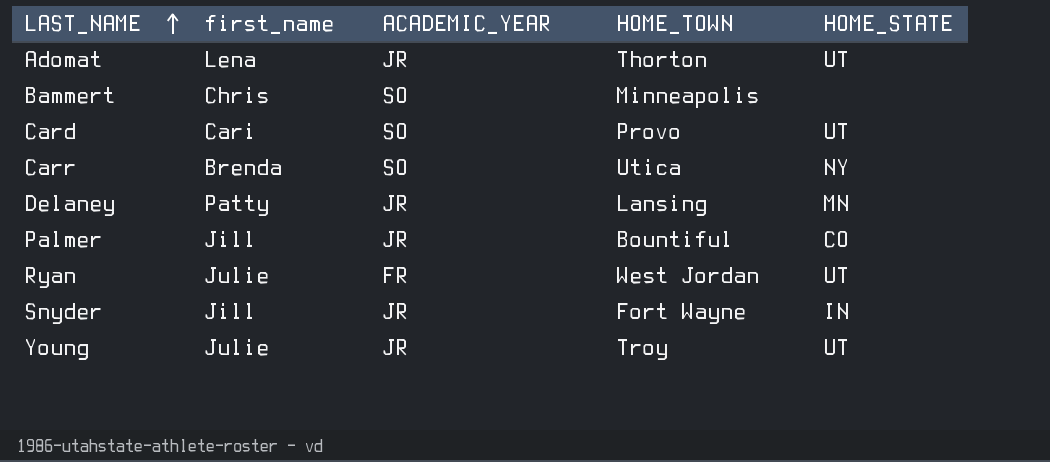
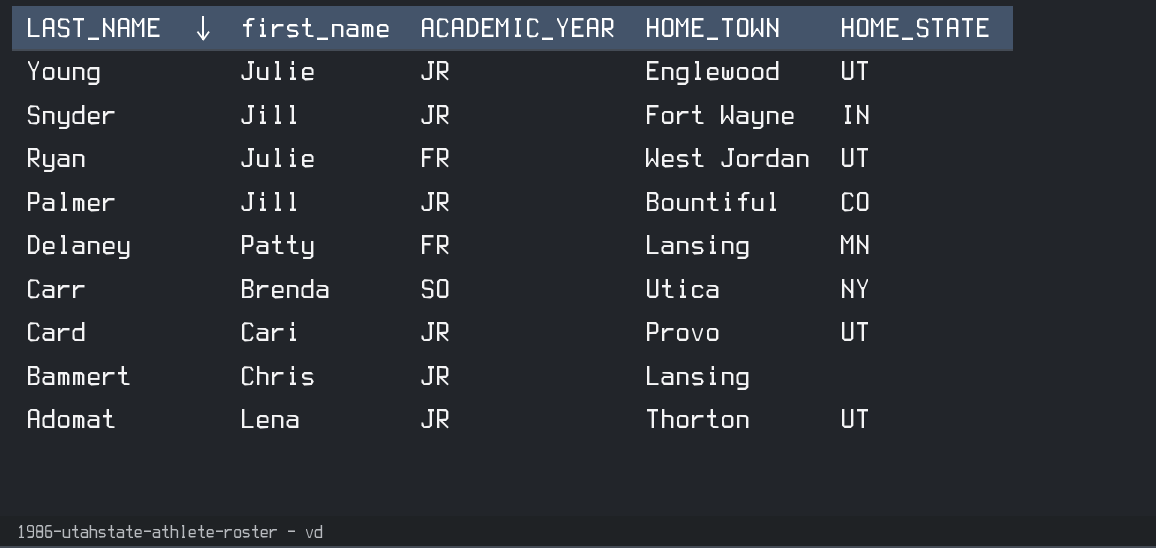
row order: LAST_NAME ascending -> LAST_NAME descending
Young | HOME_TOWN: Troy -> Englewood
Delaney | ACADEMIC_YEAR: JR -> FR
Card | ACADEMIC_YEAR: SO -> JR
Bammert | ACADEMIC_YEAR: SO -> JR
Bammert | HOME_TOWN: Minneapolis -> Lansing

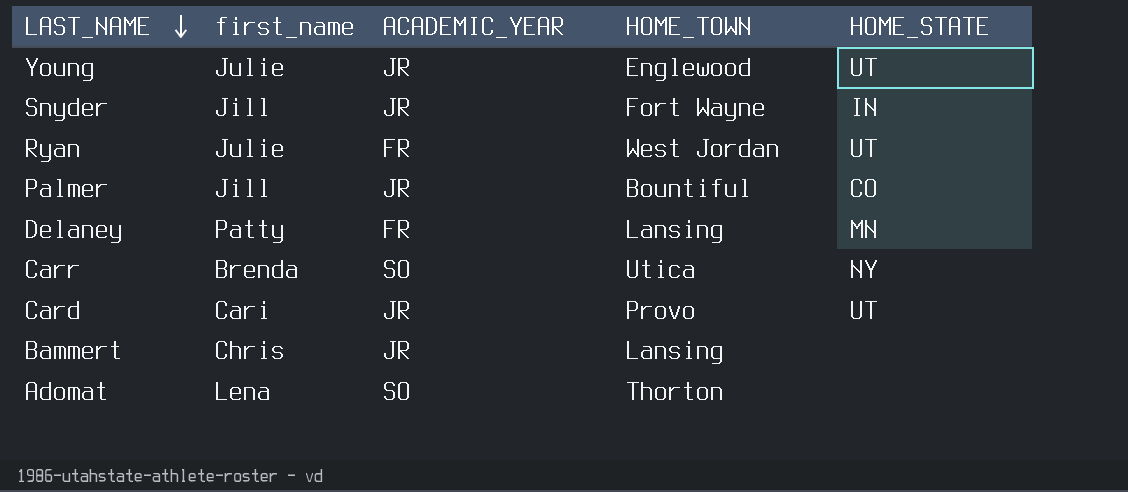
Adomat | ACADEMIC_YEAR: JR -> SO
Adomat | HOME_STATE: UT -> none

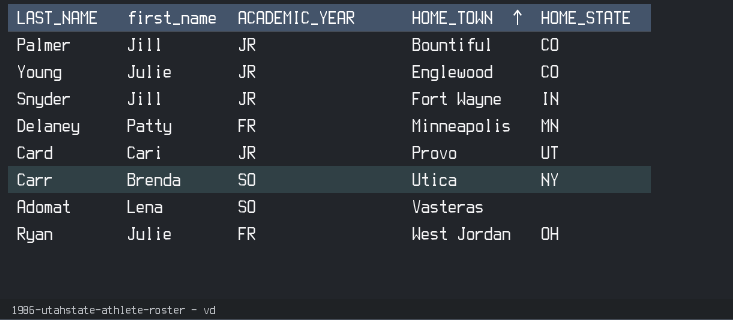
row order: LAST_NAME descending -> HOME_TOWN ascending
row Bammert: Chris | JR | Lansing | none -> none
Young | HOME_STATE: UT -> CO
Delaney | HOME_TOWN: Lansing -> Minneapolis
Adomat | HOME_TOWN: Thorton -> Vasteras
Ryan | HOME_STATE: UT -> OH

